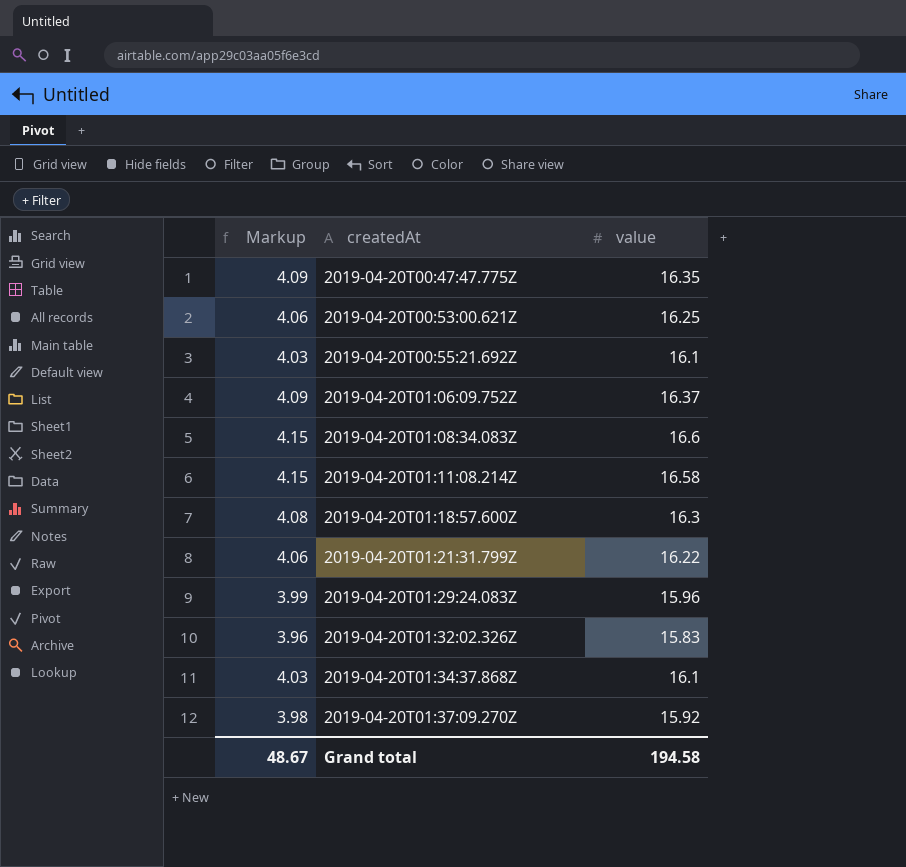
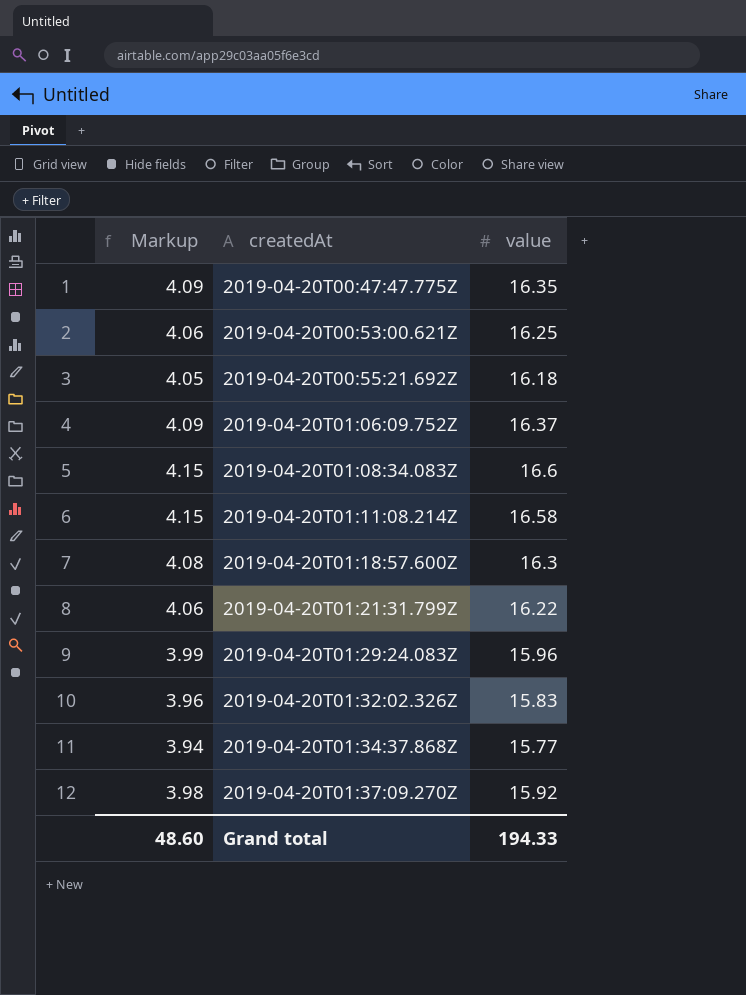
2019-04-20T00:55:21.692Z | Markup: 4.03 -> 4.05
2019-04-20T00:55:21.692Z | value: 16.1 -> 16.18
2019-04-20T01:34:37.868Z | Markup: 4.03 -> 3.94
2019-04-20T01:34:37.868Z | value: 16.1 -> 15.77
Grand total | Markup: 48.67 -> 48.60
Grand total | value: 194.58 -> 194.33

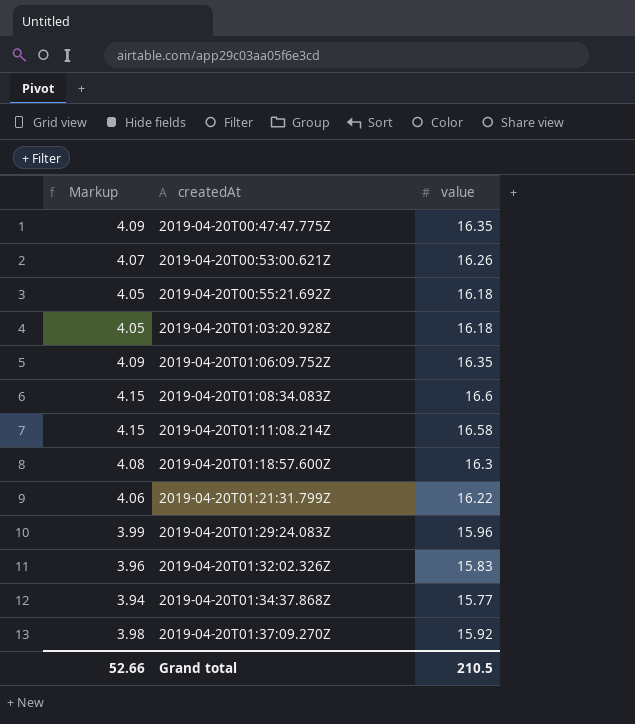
2019-04-20T00:53:00.621Z | Markup: 4.06 -> 4.07
2019-04-20T00:53:00.621Z | value: 16.25 -> 16.26
row 2019-04-20T01:03:20.928Z: none -> 4.05 | 16.18
2019-04-20T01:06:09.752Z | value: 16.37 -> 16.35
Grand total | Markup: 48.60 -> 52.66
Grand total | value: 194.33 -> 210.5

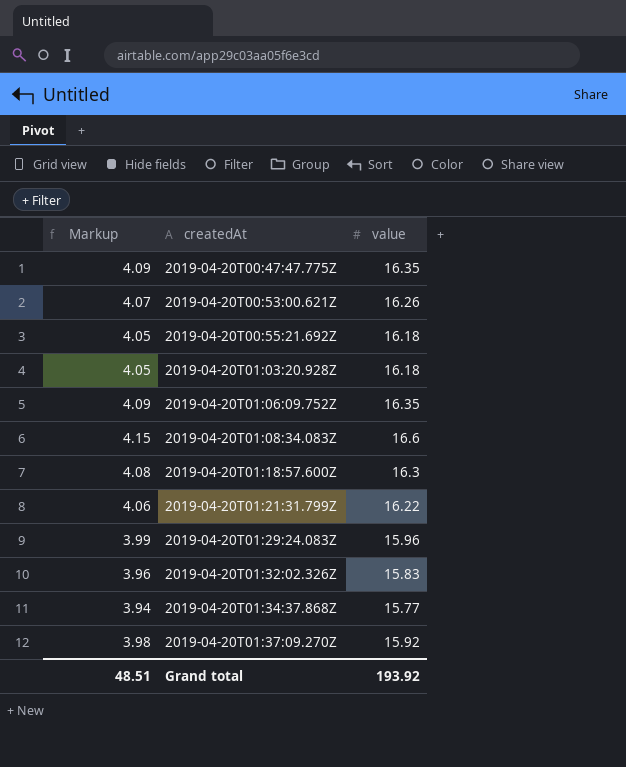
row 2019-04-20T01:11:08.214Z: 4.15 | 16.58 -> none
Grand total | Markup: 52.66 -> 48.51
Grand total | value: 210.5 -> 193.92

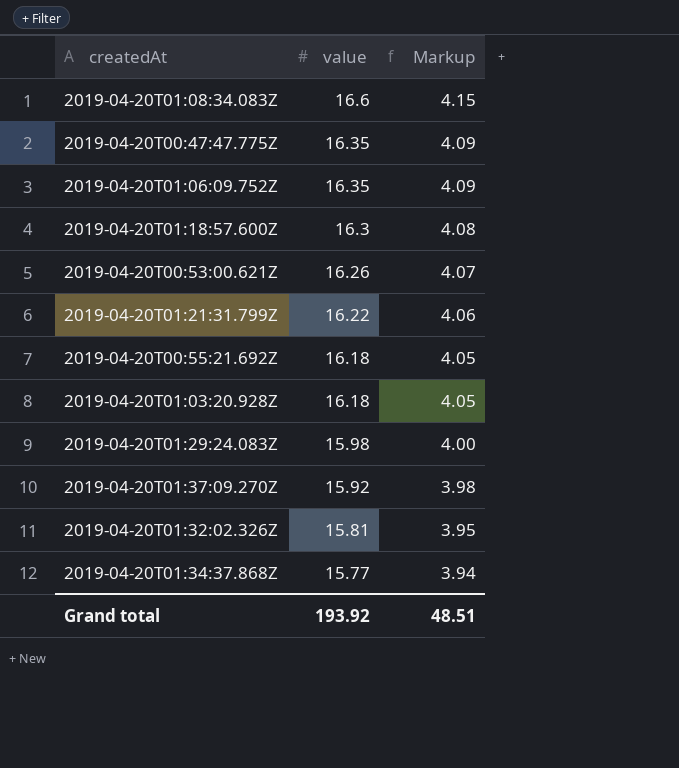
row order: createdAt ascending -> value descending
column Markup | position: 1 -> 3
2019-04-20T01:29:24.083Z | value: 15.96 -> 15.98
2019-04-20T01:29:24.083Z | Markup: 3.99 -> 4.00
2019-04-20T01:32:02.326Z | value: 15.83 -> 15.81
2019-04-20T01:32:02.326Z | Markup: 3.96 -> 3.95

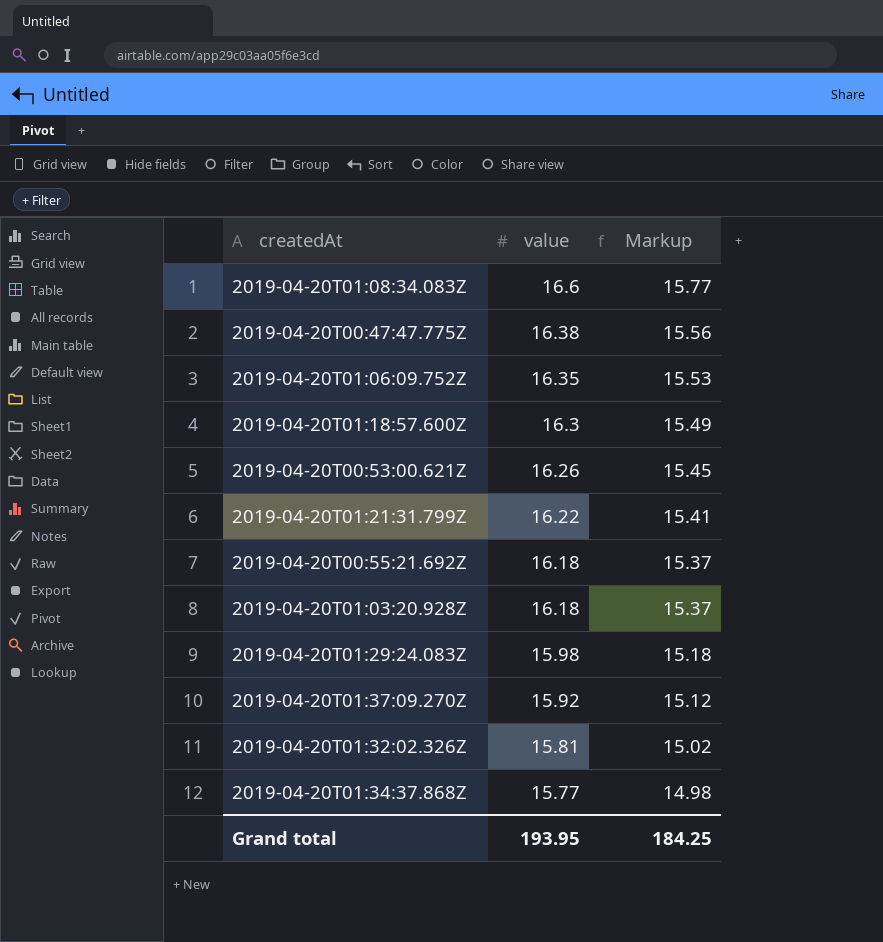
column Markup | formula: [value] * 0.25 -> [value] * 0.95
2019-04-20T00:47:47.775Z | value: 16.35 -> 16.38
Grand total | value: 193.92 -> 193.95
Grand total | Markup: 48.51 -> 184.25

